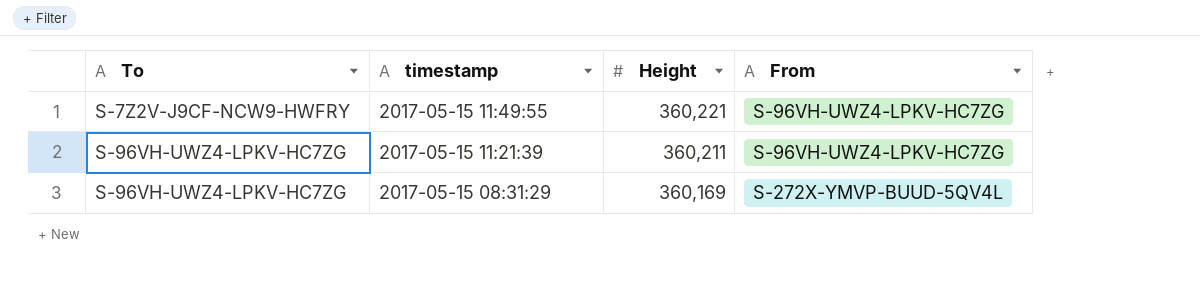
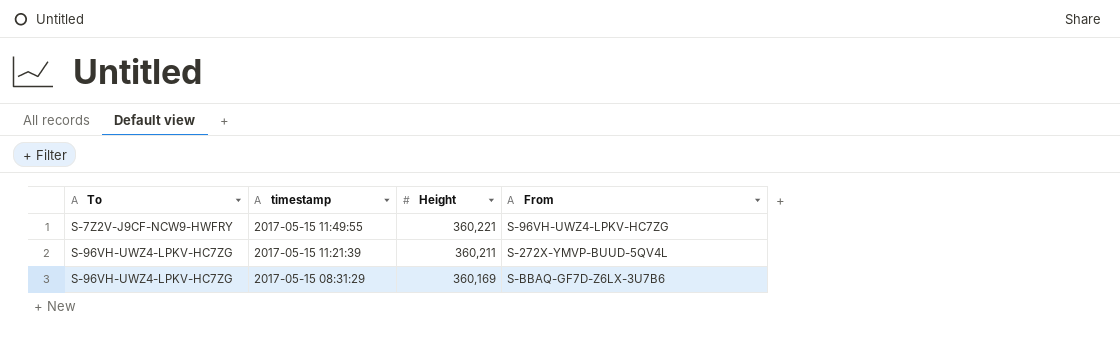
2017-05-15 11:21:39 | From: S-96VH-UWZ4-LPKV-HC7ZG -> S-272X-YMVP-BUUD-5QV4L
2017-05-15 08:31:29 | From: S-272X-YMVP-BUUD-5QV4L -> S-BBAQ-GF7D-Z6LX-3U7B6

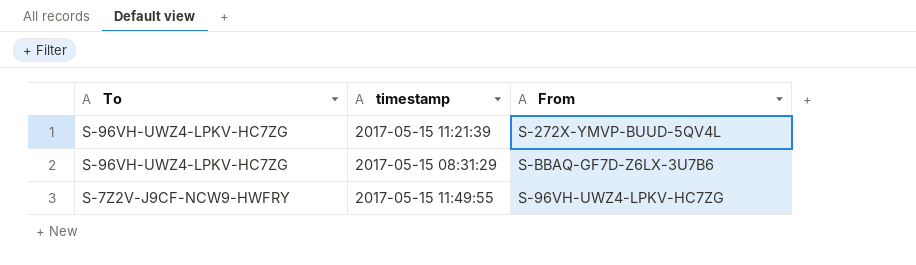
row order: To ascending -> To descending
column Height | position: 3 -> none

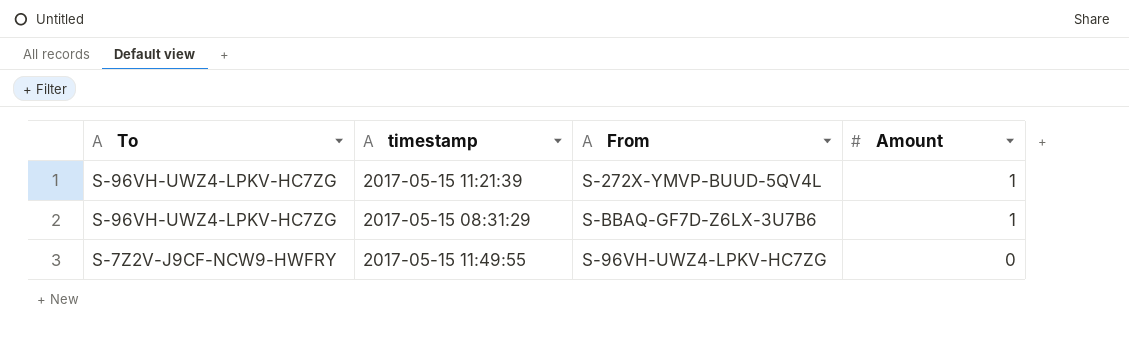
column Amount | position: none -> 4

